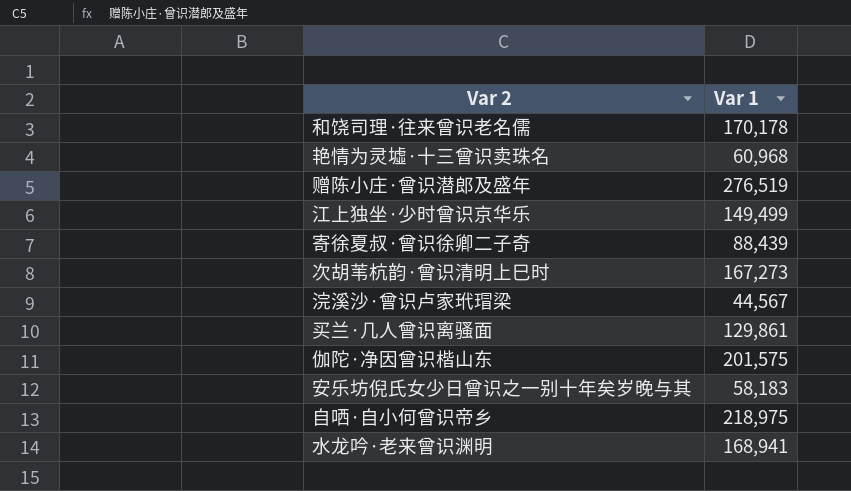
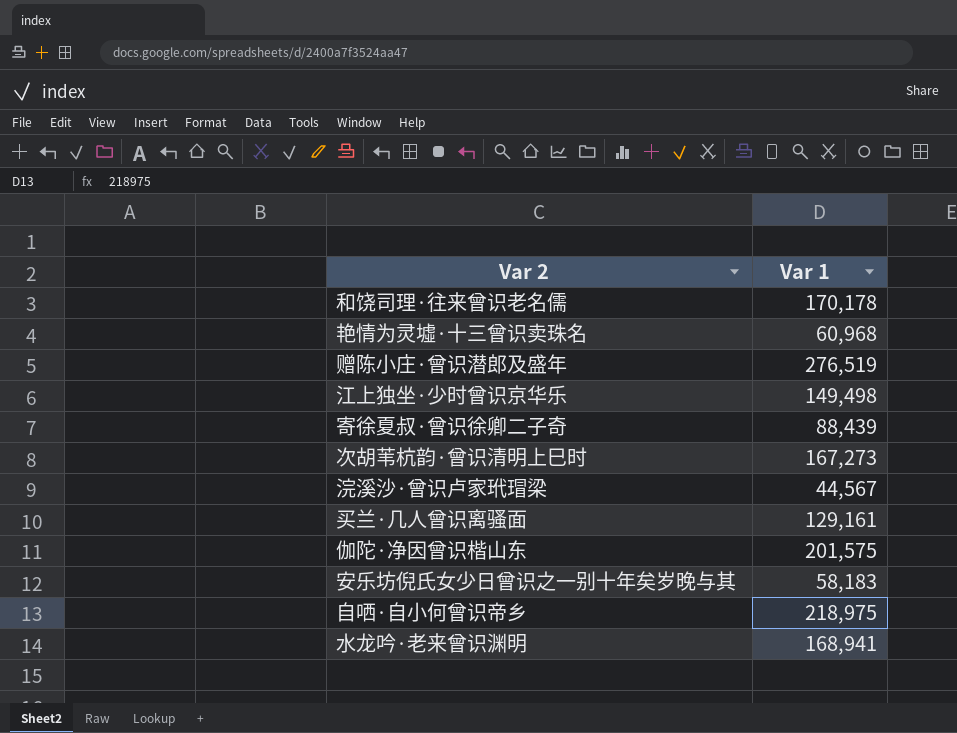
江上独坐·少时曾识京华乐 | Var 1: 149,499 -> 149,498
买兰·几人曾识离骚面 | Var 1: 129,861 -> 129,161

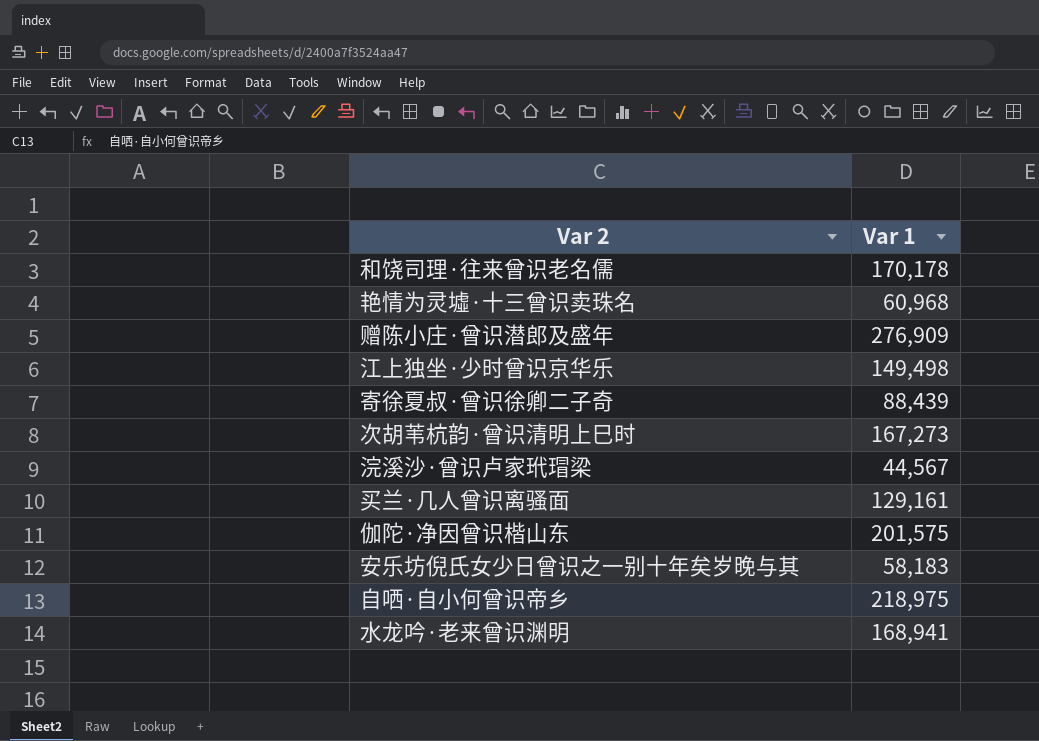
赠陈小庄·曾识潜郎及盛年 | Var 1: 276,519 -> 276,909

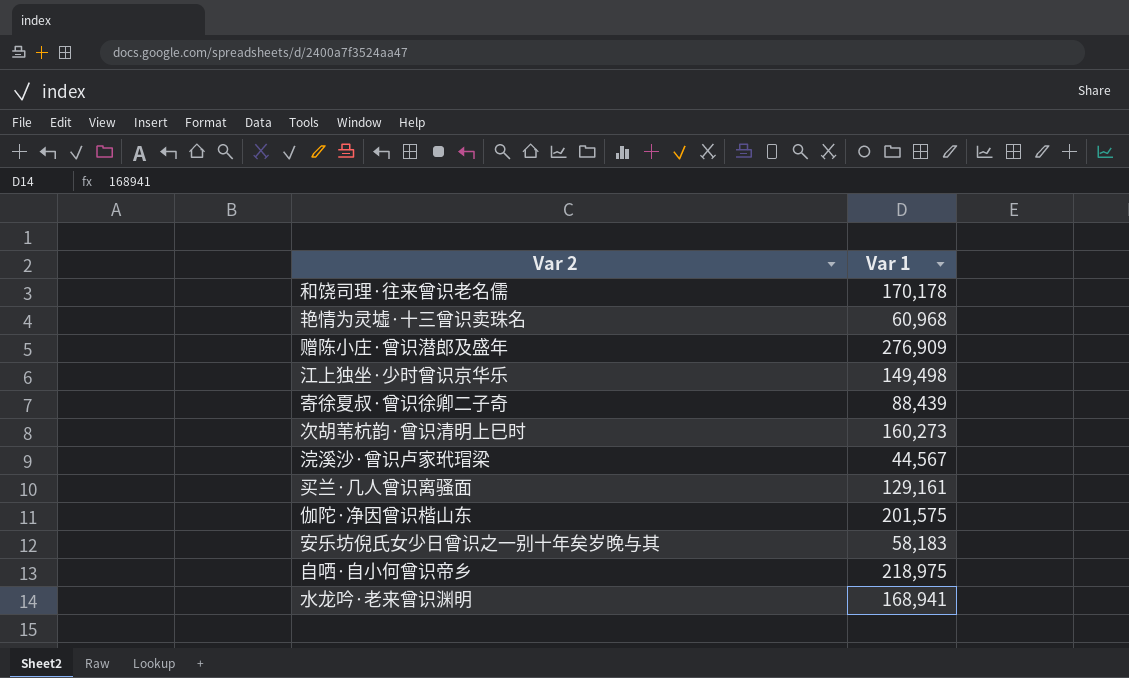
次胡苇杭韵·曾识清明上巳时 | Var 1: 167,273 -> 160,273

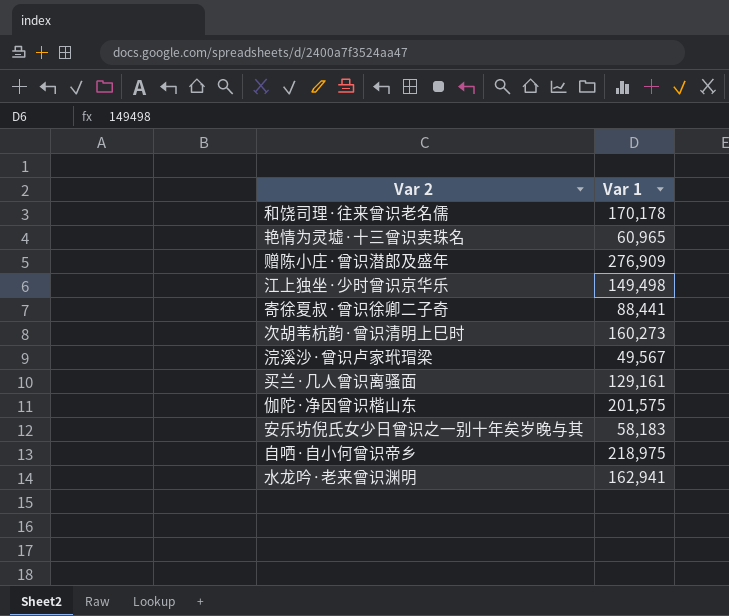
艳情为灵墟·十三曾识卖珠名 | Var 1: 60,968 -> 60,965
寄徐夏叔·曾识徐卿二子奇 | Var 1: 88,439 -> 88,441
浣溪沙·曾识卢家玳瑁梁 | Var 1: 44,567 -> 49,567
水龙吟·老来曾识渊明 | Var 1: 168,941 -> 162,941

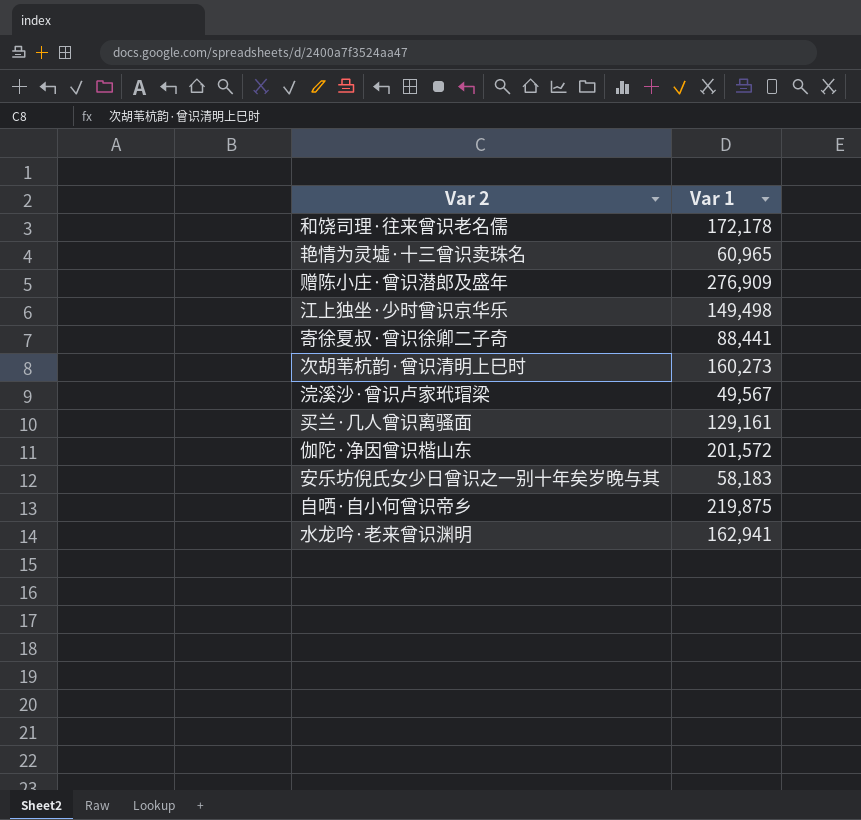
和饶司理·往来曾识老名儒 | Var 1: 170,178 -> 172,178
伽陀·净因曾识楷山东 | Var 1: 201,575 -> 201,572
自哂·自小何曾识帝乡 | Var 1: 218,975 -> 219,875

